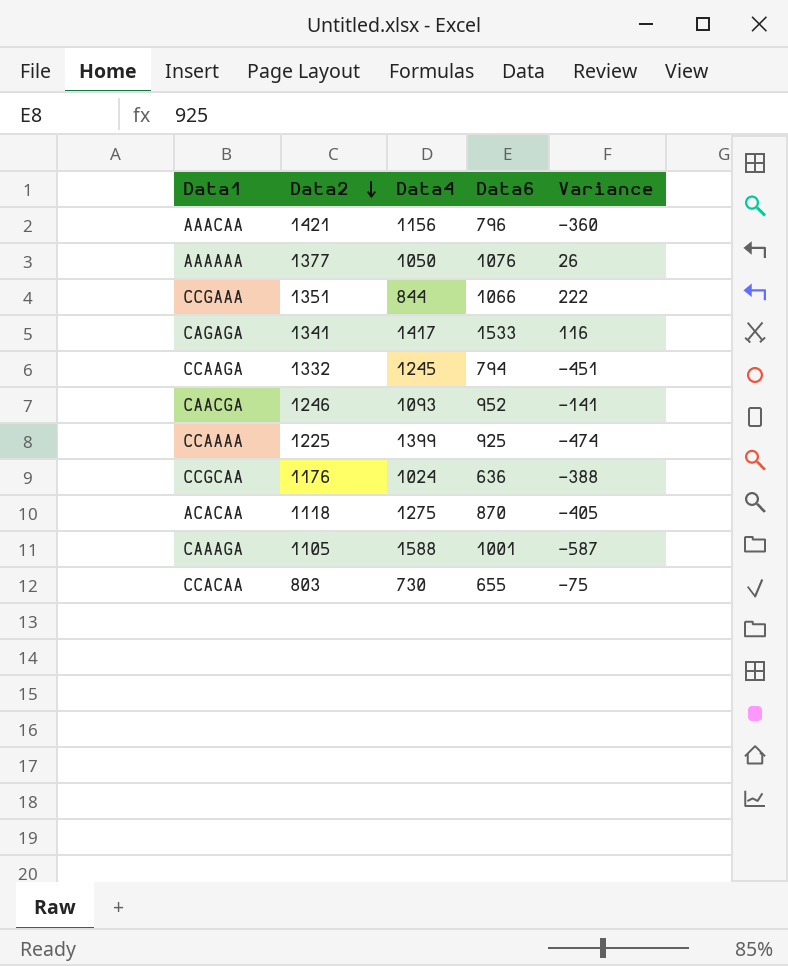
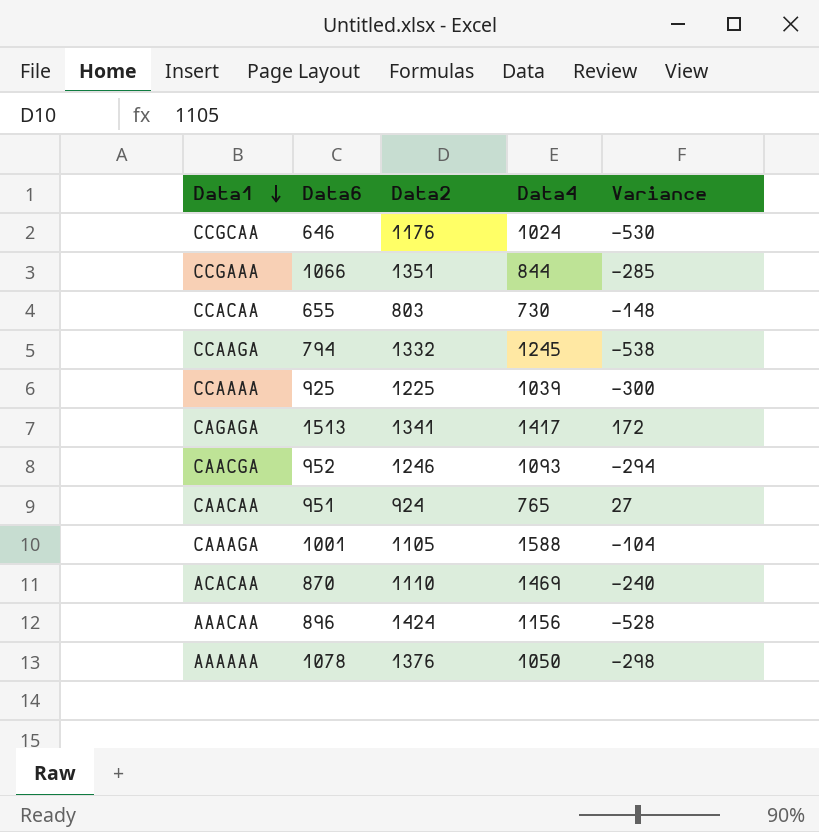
row order: Data2 descending -> Data1 descending
column Data6 | position: 4 -> 2
column Variance | formula: [Data6] - [Data4] -> [Data6] - [Data2]
CCGCAA | Data6: 636 -> 646
CCAAAA | Data4: 1399 -> 1039
CAGAGA | Data6: 1533 -> 1513
row CAACAA: none -> 951 | 924 | 765 | 27
ACACAA | Data2: 1118 -> 1110
ACACAA | Data4: 1275 -> 1469
AAACAA | Data6: 796 -> 896
AAACAA | Data2: 1421 -> 1424
AAAAAA | Data6: 1076 -> 1078
AAAAAA | Data2: 1377 -> 1376

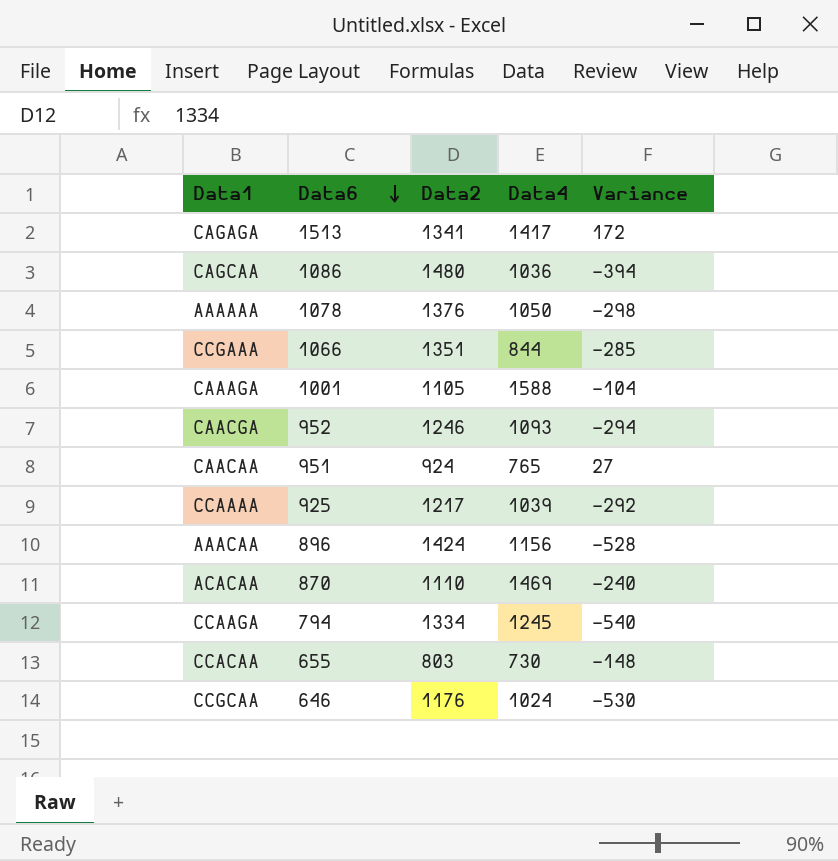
row order: Data1 descending -> Data6 descending
row CAGCAA: none -> 1086 | 1480 | 1036 | -394
CCAAAA | Data2: 1225 -> 1217
CCAAAA | Variance: -300 -> -292
CCAAGA | Data2: 1332 -> 1334
CCAAGA | Variance: -538 -> -540

